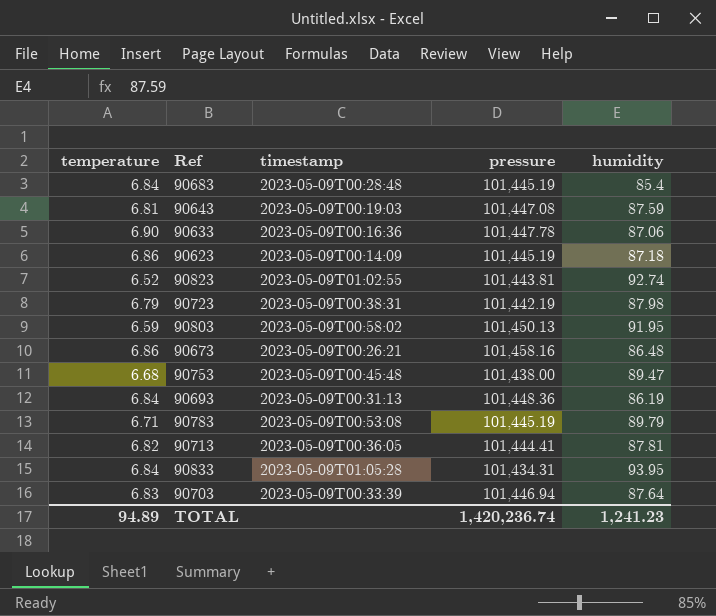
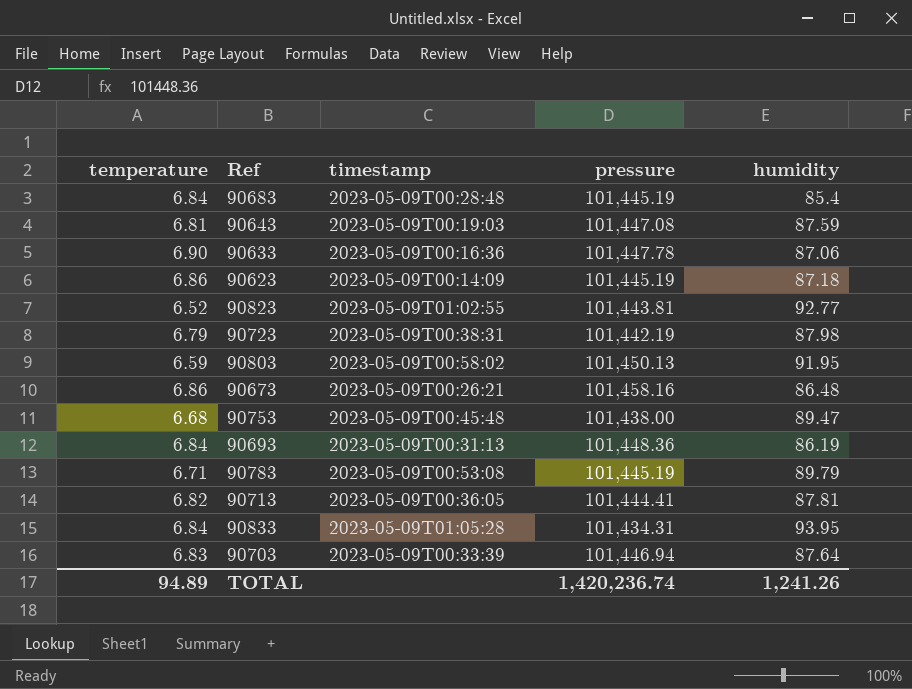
90823 | humidity: 92.74 -> 92.77
TOTAL | humidity: 1,241.23 -> 1,241.26

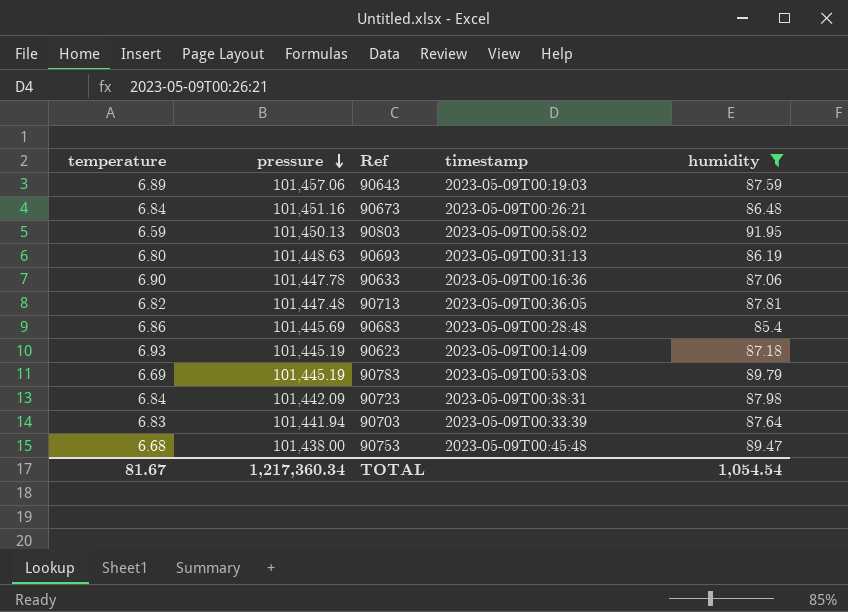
filter: none -> humidity <= 91.95
row order: none -> pressure descending
column pressure | position: 4 -> 2
90643 | temperature: 6.81 -> 6.89
90643 | pressure: 101,447.08 -> 101,457.06
90673 | temperature: 6.86 -> 6.84
90673 | pressure: 101,458.16 -> 101,451.16
90693 | temperature: 6.84 -> 6.80
90693 | pressure: 101,448.36 -> 101,448.63
90713 | pressure: 101,444.41 -> 101,447.48
90683 | temperature: 6.84 -> 6.86
90683 | pressure: 101,445.19 -> 101,445.69
90623 | temperature: 6.86 -> 6.93
90783 | temperature: 6.71 -> 6.69
90723 | temperature: 6.79 -> 6.84
90723 | pressure: 101,442.19 -> 101,442.09
90703 | pressure: 101,446.94 -> 101,441.94
TOTAL | temperature: 94.89 -> 81.67
TOTAL | pressure: 1,420,236.74 -> 1,217,360.34
TOTAL | humidity: 1,241.26 -> 1,054.54

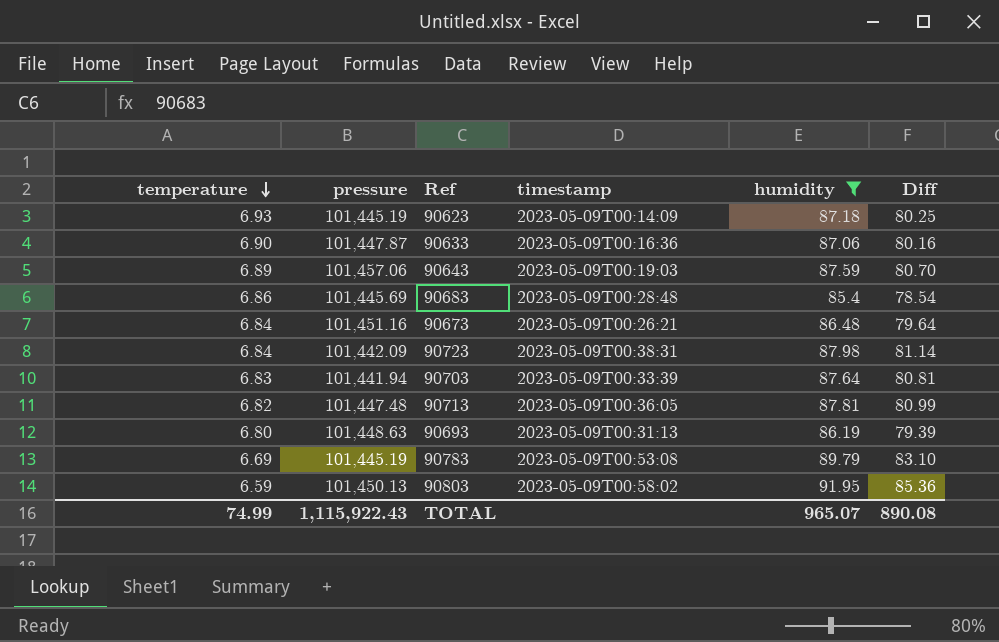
row order: pressure descending -> temperature descending
column Diff | formula: none -> [humidity] - [temperature]
row 90753: 6.68 | 101,438.00 | 2023-05-09T00:45:48 | 89.47 -> none
90633 | pressure: 101,447.78 -> 101,447.87
TOTAL | temperature: 81.67 -> 74.99
TOTAL | pressure: 1,217,360.34 -> 1,115,922.43
TOTAL | humidity: 1,054.54 -> 965.07

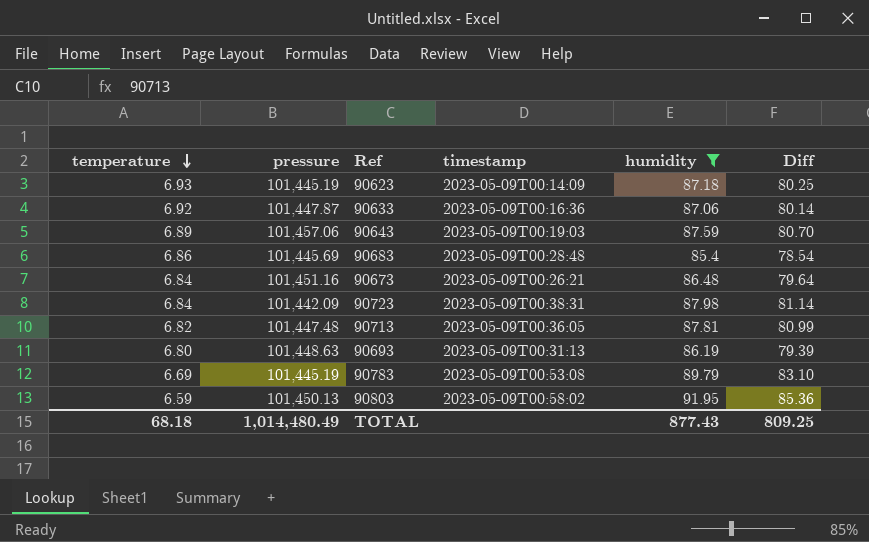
row 90703: 6.83 | 101,441.94 | 2023-05-09T00:33:39 | 87.64 | 80.81 -> none
90633 | temperature: 6.90 -> 6.92
90633 | Diff: 80.16 -> 80.14
TOTAL | temperature: 74.99 -> 68.18
TOTAL | pressure: 1,115,922.43 -> 1,014,480.49
TOTAL | humidity: 965.07 -> 877.43
TOTAL | Diff: 890.08 -> 809.25

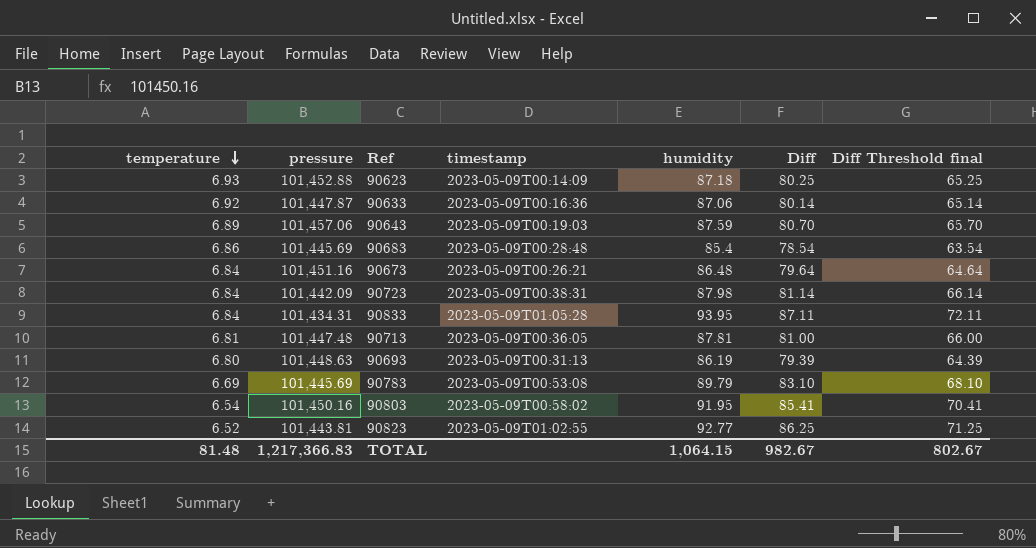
filter: humidity <= 91.95 -> none
column Diff Threshold final | formula: none -> [Diff] - 15
90623 | pressure: 101,445.19 -> 101,452.88
90713 | temperature: 6.82 -> 6.81
90713 | Diff: 80.99 -> 81.00
90783 | pressure: 101,445.19 -> 101,445.69
90803 | temperature: 6.59 -> 6.54
90803 | pressure: 101,450.13 -> 101,450.16
90803 | Diff: 85.36 -> 85.41
TOTAL | temperature: 68.18 -> 81.48
TOTAL | pressure: 1,014,480.49 -> 1,217,366.83
TOTAL | humidity: 877.43 -> 1,064.15
TOTAL | Diff: 809.25 -> 982.67

